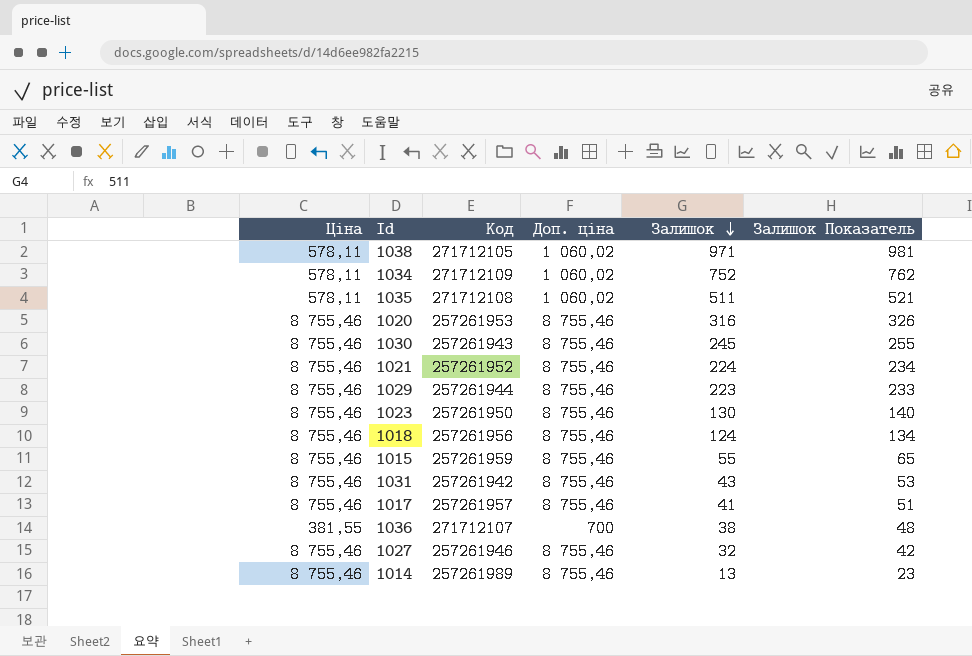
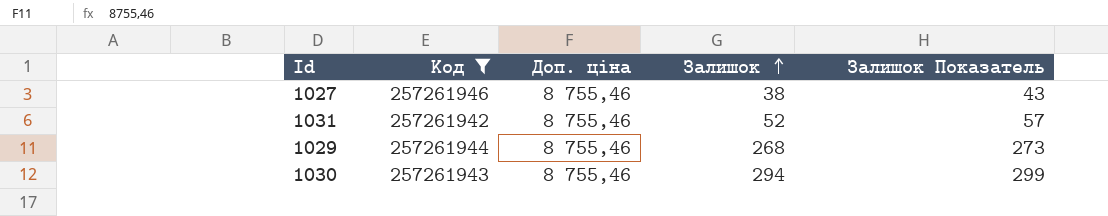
filter: none -> Код <= 257261946
row order: Залишок descending -> Залишок ascending
column Ціна | position: 1 -> none
column Залишок Показатель | formula: [Залишок] + 10 -> [Залишок] + 5
1027 | Залишок: 32 -> 38
1031 | Залишок: 43 -> 52
1029 | Залишок: 223 -> 268
1030 | Залишок: 245 -> 294

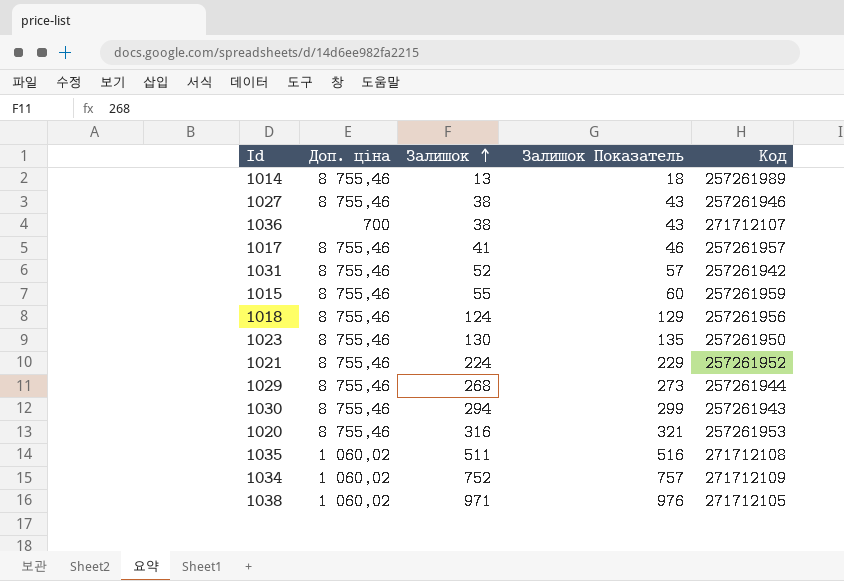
filter: Код <= 257261946 -> none
column Код | position: 2 -> 5

